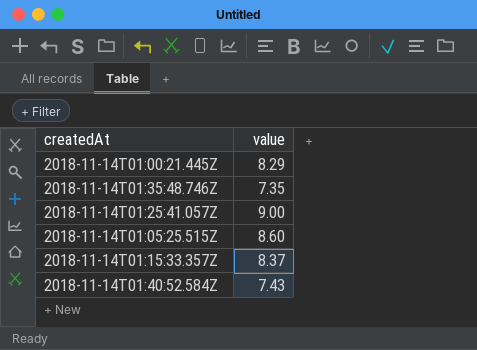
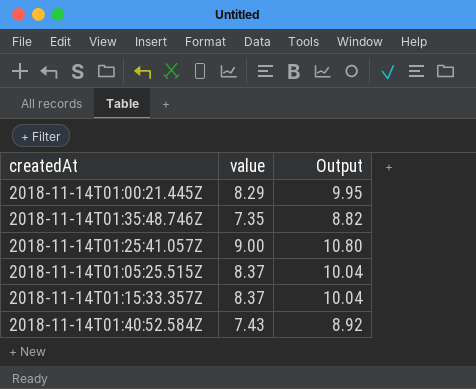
column Output | formula: none -> [value] * 1.2
2018-11-14T01:05:25.515Z | value: 8.60 -> 8.37

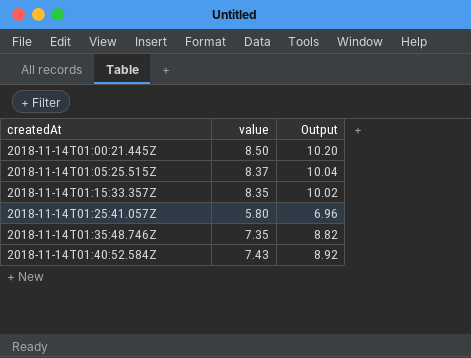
row order: none -> createdAt ascending
2018-11-14T01:00:21.445Z | value: 8.29 -> 8.50
2018-11-14T01:00:21.445Z | Output: 9.95 -> 10.20
2018-11-14T01:15:33.357Z | value: 8.37 -> 8.35
2018-11-14T01:15:33.357Z | Output: 10.04 -> 10.02
2018-11-14T01:25:41.057Z | value: 9.00 -> 5.80
2018-11-14T01:25:41.057Z | Output: 10.80 -> 6.96

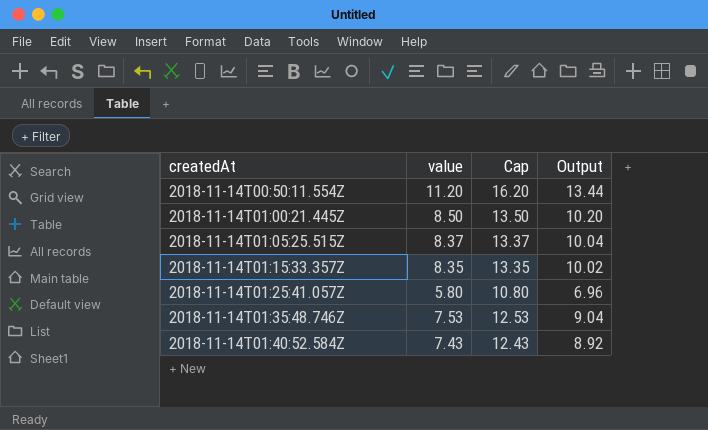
column Cap | formula: none -> [value] + 5
row 2018-11-14T00:50:11.554Z: none -> 11.20 | 16.20 | 13.44
2018-11-14T01:35:48.746Z | value: 7.35 -> 7.53
2018-11-14T01:35:48.746Z | Output: 8.82 -> 9.04

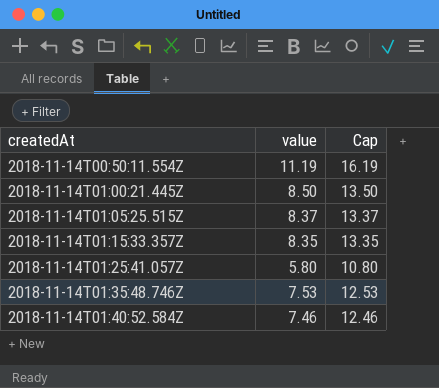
column Output | formula: [value] * 1.2 -> none
2018-11-14T00:50:11.554Z | value: 11.20 -> 11.19
2018-11-14T00:50:11.554Z | Cap: 16.20 -> 16.19
2018-11-14T01:40:52.584Z | value: 7.43 -> 7.46
2018-11-14T01:40:52.584Z | Cap: 12.43 -> 12.46

